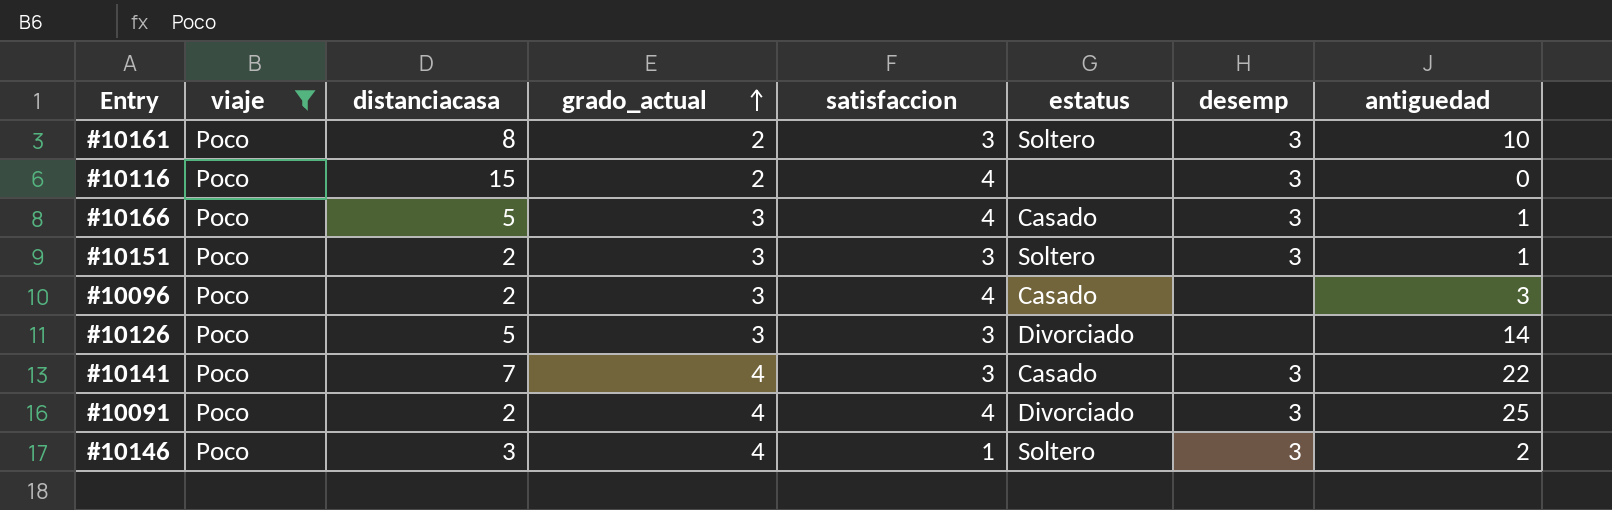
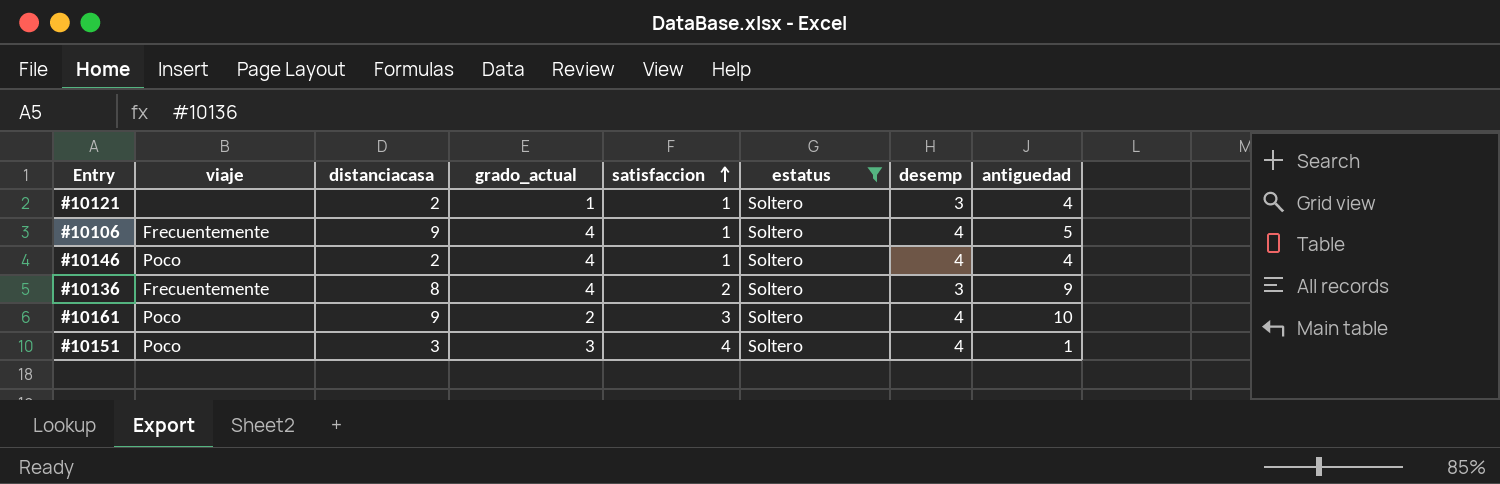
filter: viaje = Poco -> estatus = Soltero
row order: grado_actual ascending -> satisfaccion ascending
#10146 | distanciacasa: 3 -> 2
#10146 | desemp: 3 -> 4
#10146 | antiguedad: 2 -> 4
#10161 | distanciacasa: 8 -> 9
#10161 | desemp: 3 -> 4
#10151 | distanciacasa: 2 -> 3
#10151 | satisfaccion: 3 -> 4
#10151 | desemp: 3 -> 4

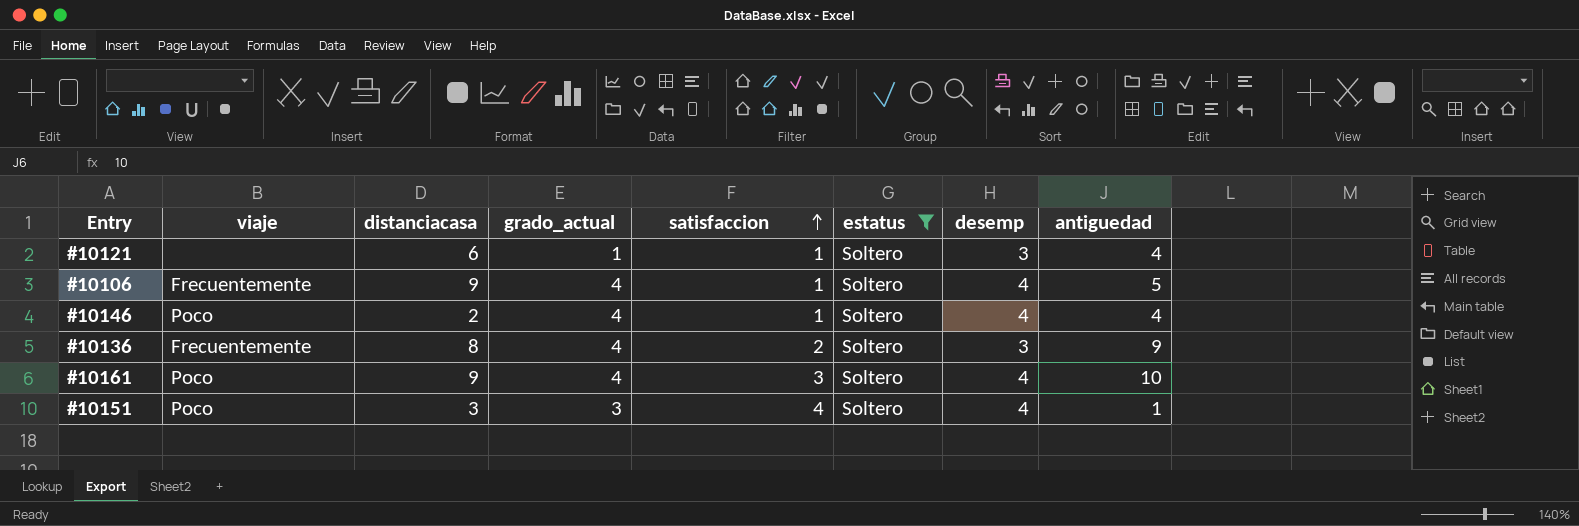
#10121 | distanciacasa: 2 -> 6
#10161 | grado_actual: 2 -> 4

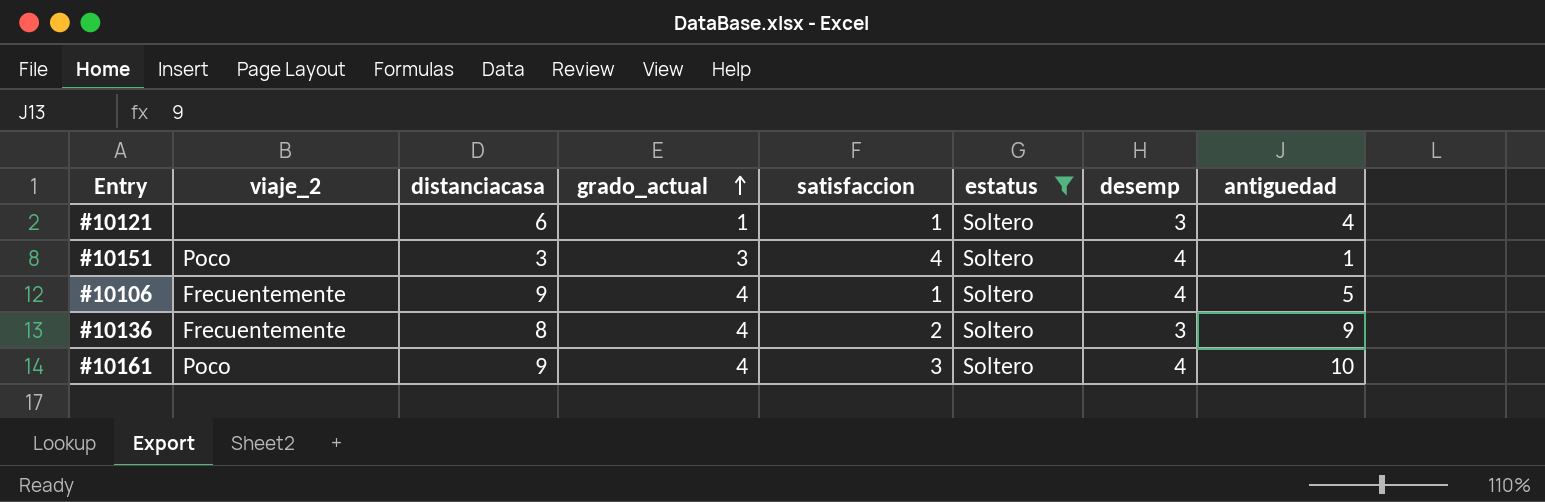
row order: satisfaccion ascending -> grado_actual ascending
column name: viaje -> viaje_2
row #10146: Poco | 2 | 4 | 1 | Soltero | 4 | 4 -> none

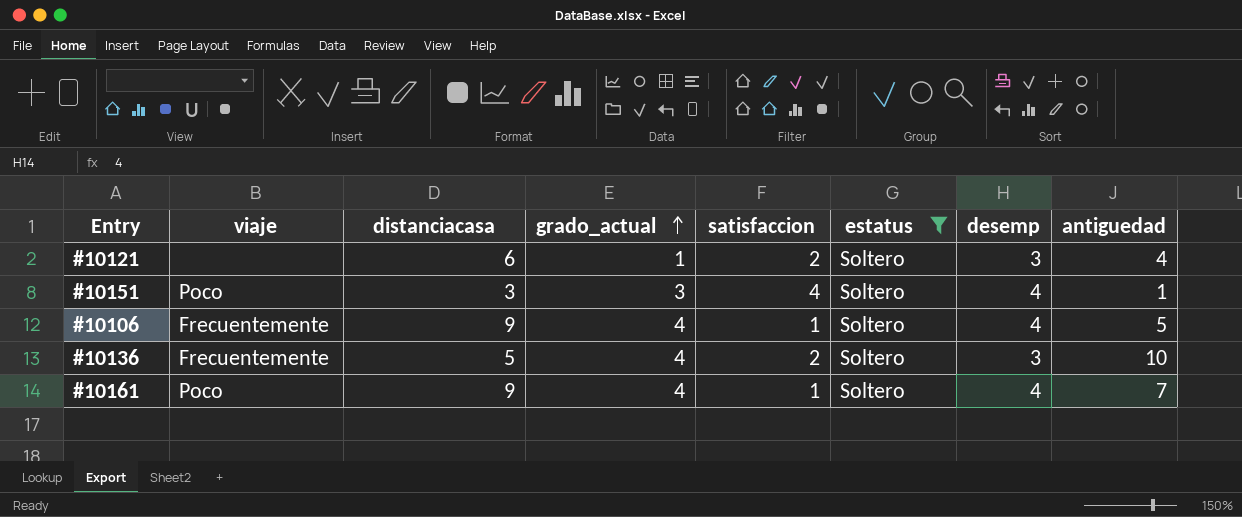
column name: viaje_2 -> viaje
#10121 | satisfaccion: 1 -> 2
#10136 | distanciacasa: 8 -> 5
#10136 | antiguedad: 9 -> 10
#10161 | satisfaccion: 3 -> 1
#10161 | antiguedad: 10 -> 7

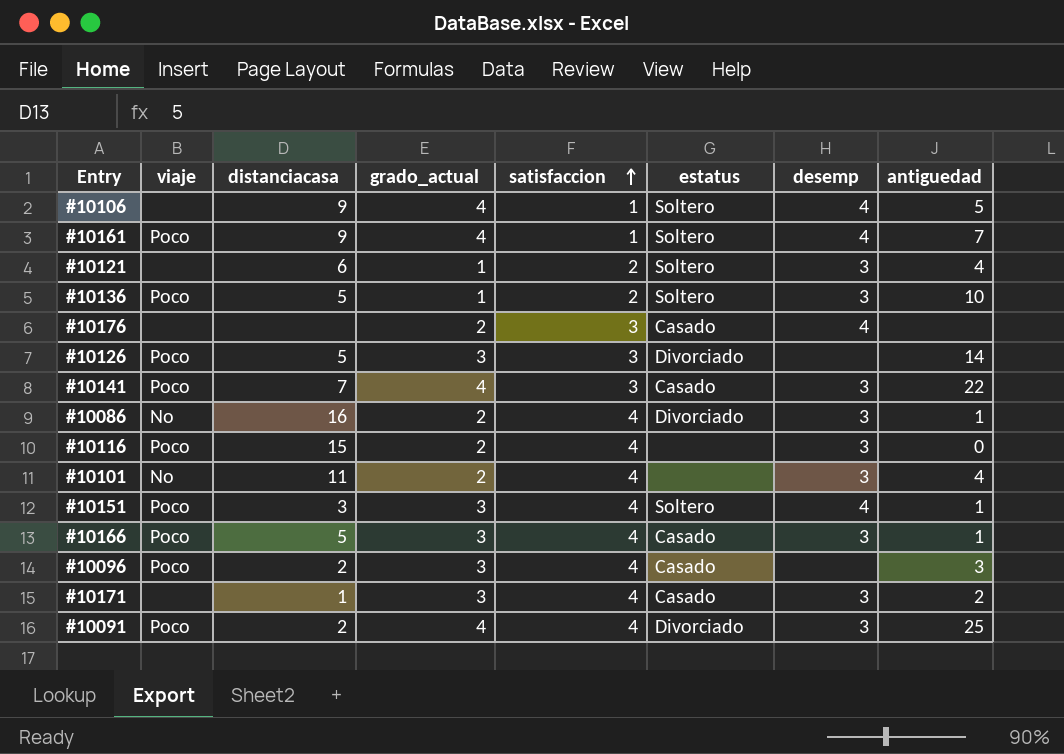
filter: estatus = Soltero -> none
row order: grado_actual ascending -> satisfaccion ascending
#10106 | viaje: Frecuentemente -> none
#10136 | viaje: Frecuentemente -> Poco
#10136 | grado_actual: 4 -> 1

